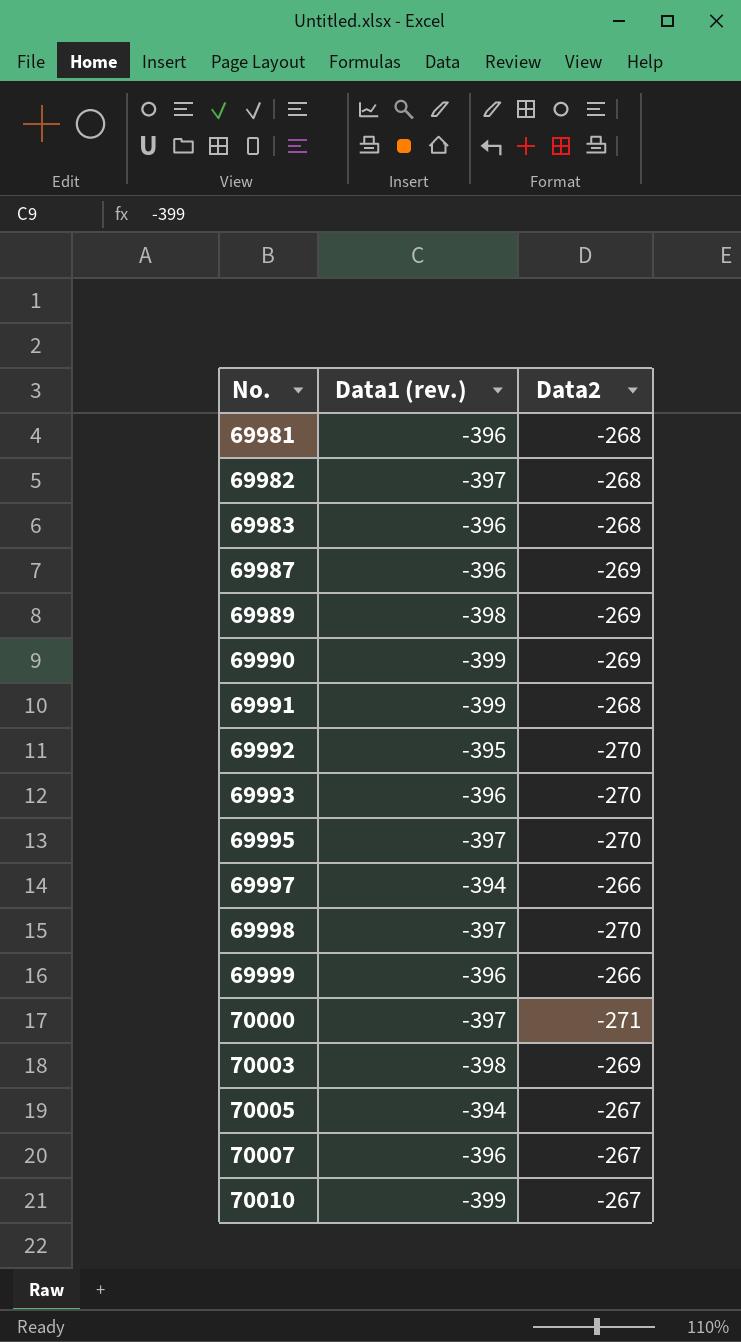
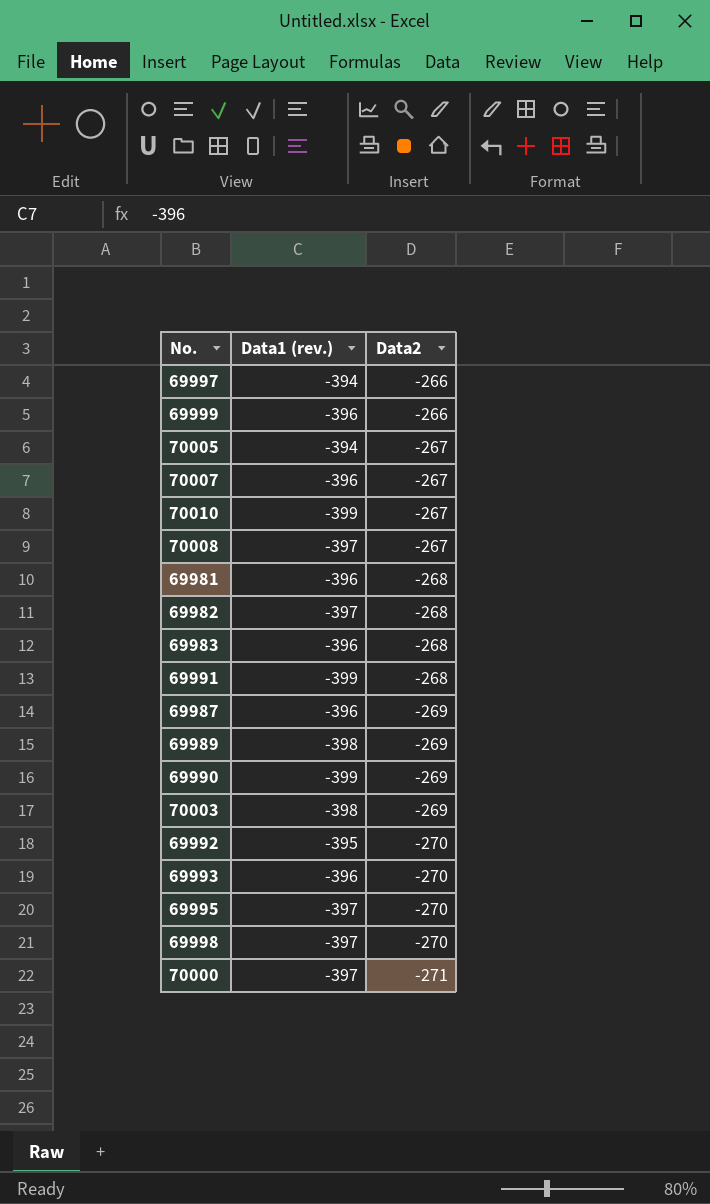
row order: No. ascending -> Data2 descending
row 70008: none -> -397 | -267

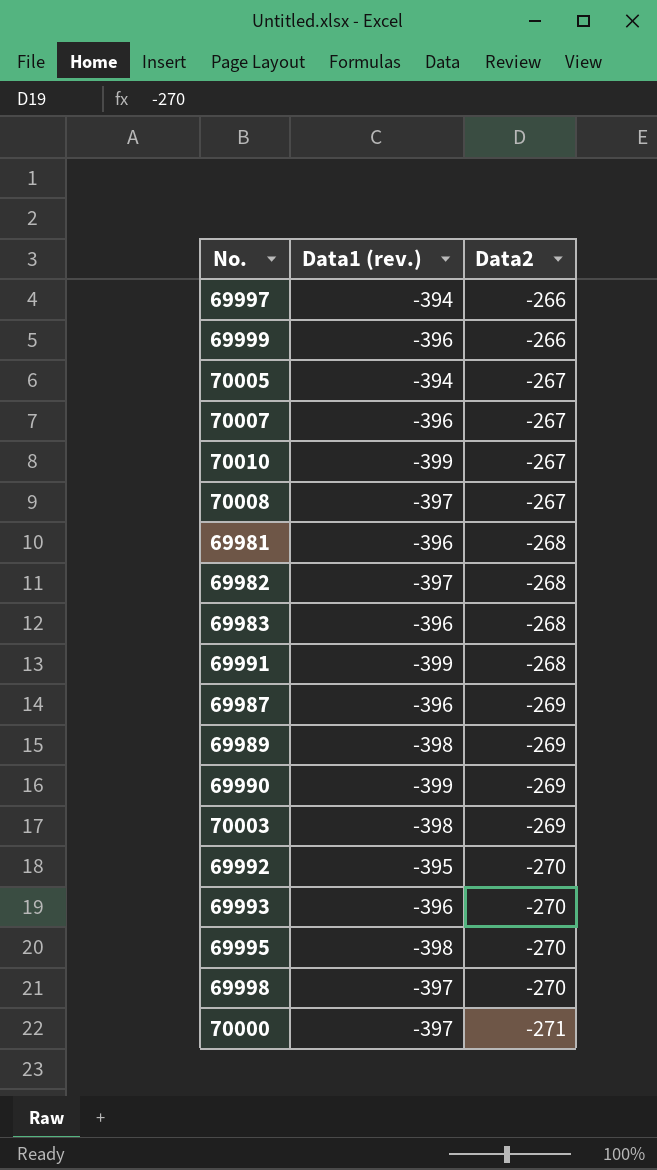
69995 | Data1 (rev.): -397 -> -398

